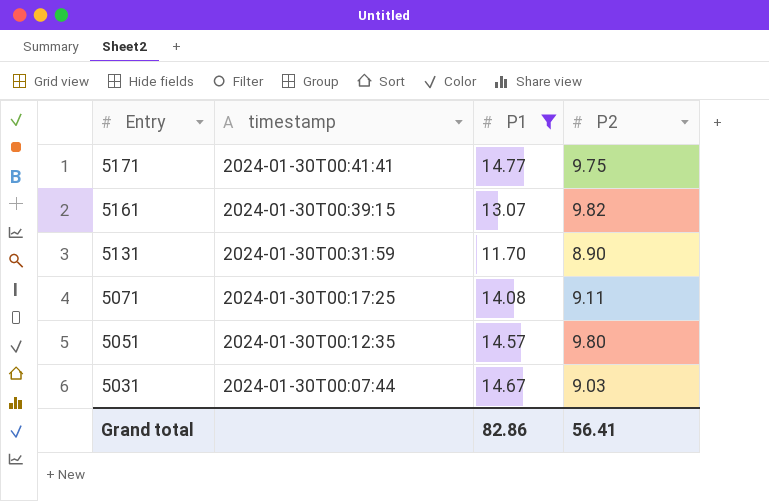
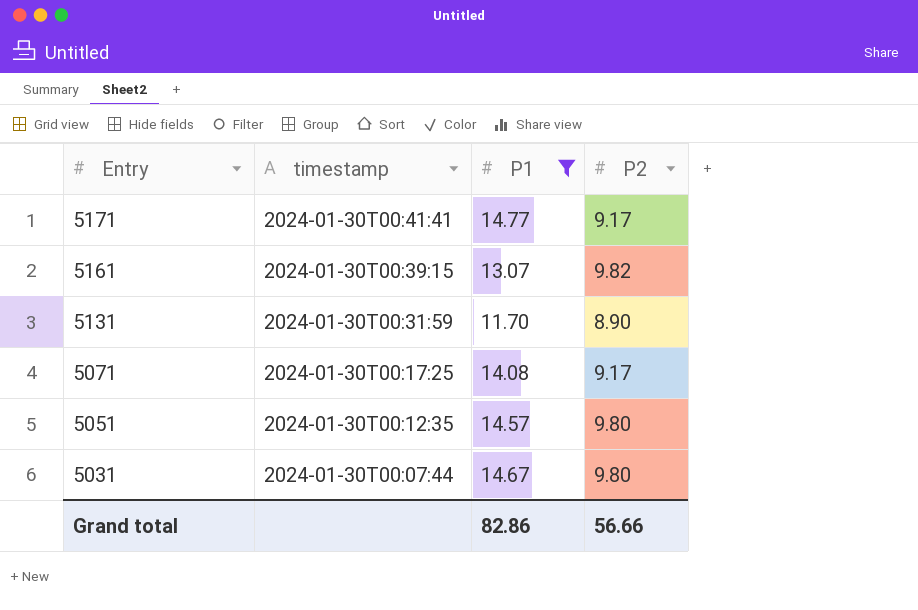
5171 | P2: 9.75 -> 9.17
5071 | P2: 9.11 -> 9.17
5031 | P2: 9.03 -> 9.80
Grand total | P2: 56.41 -> 56.66

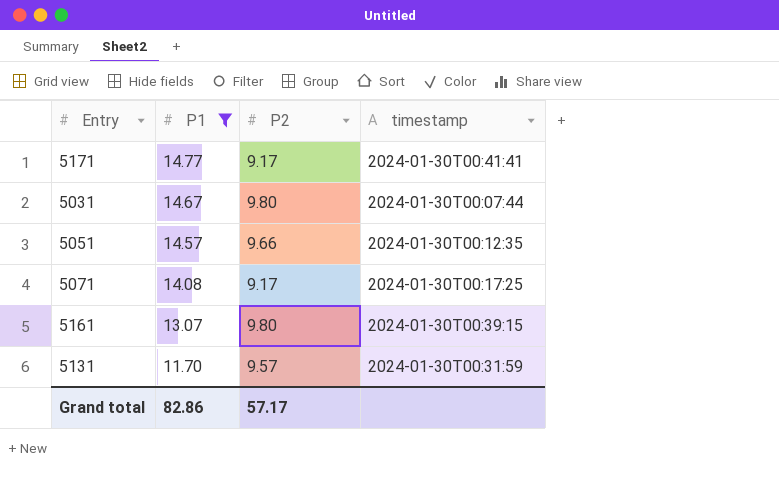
row order: Entry descending -> P1 descending
column timestamp | position: 2 -> 4
5051 | P2: 9.80 -> 9.66
5161 | P2: 9.82 -> 9.80
5131 | P2: 8.90 -> 9.57
Grand total | P2: 56.66 -> 57.17

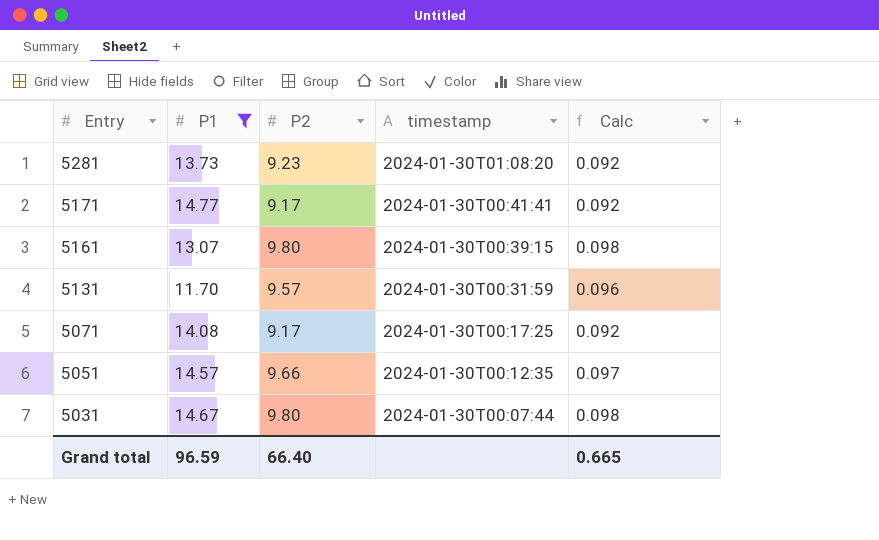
row order: P1 descending -> Entry descending
column Calc | formula: none -> [P2] * 0.01
row 5281: none -> 13.73 | 9.23 | 2024-01-30T01:08:20 | 0.092
Grand total | P1: 82.86 -> 96.59
Grand total | P2: 57.17 -> 66.40

